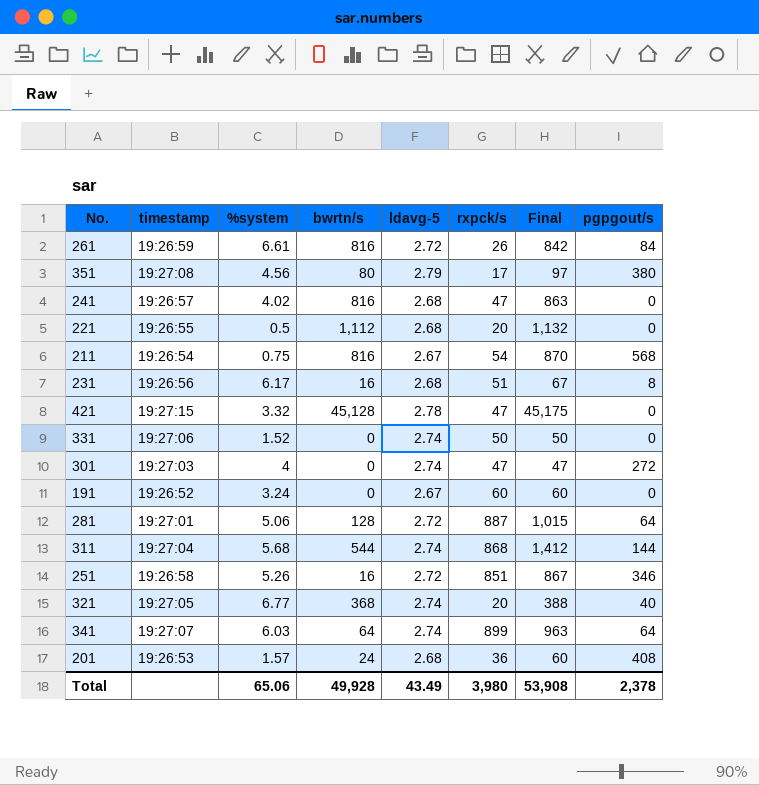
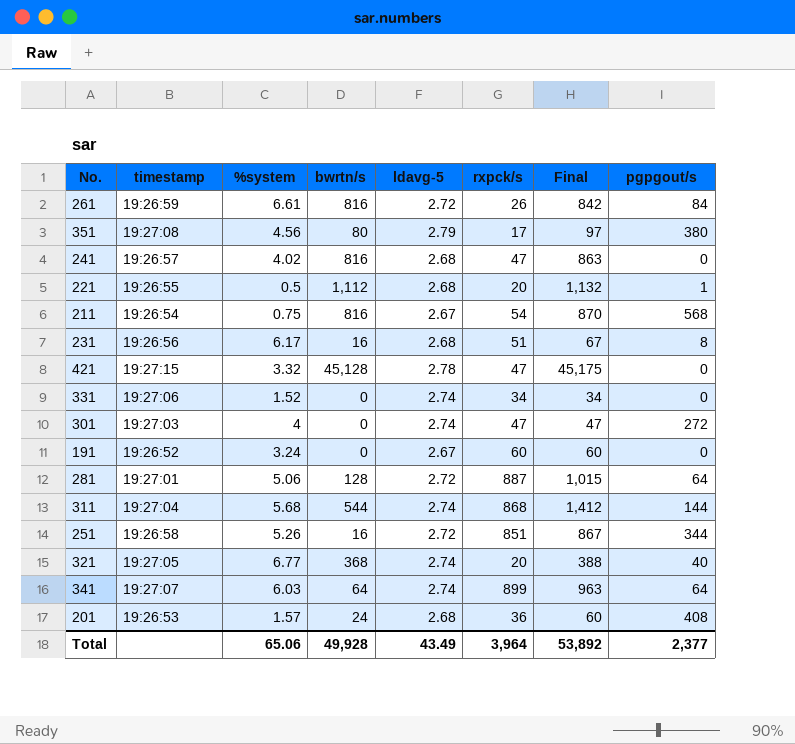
221 | pgpgout/s: 0 -> 1
331 | rxpck/s: 50 -> 34
331 | Final: 50 -> 34
251 | pgpgout/s: 346 -> 344
Total | rxpck/s: 3,980 -> 3,964
Total | Final: 53,908 -> 53,892
Total | pgpgout/s: 2,378 -> 2,377

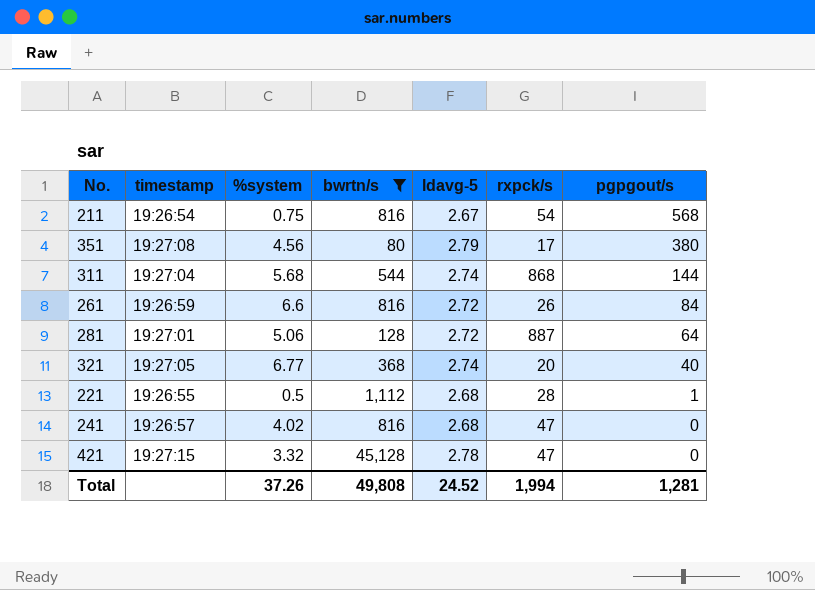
filter: none -> bwrtn/s >= 80
row order: none -> pgpgout/s descending
column Final | formula: [bwrtn/s] + [rxpck/s] -> none
261 | %system: 6.61 -> 6.6
221 | rxpck/s: 20 -> 28
Total | %system: 65.06 -> 37.26
Total | bwrtn/s: 49,928 -> 49,808
Total | ldavg-5: 43.49 -> 24.52
Total | rxpck/s: 3,964 -> 1,994
Total | pgpgout/s: 2,377 -> 1,281

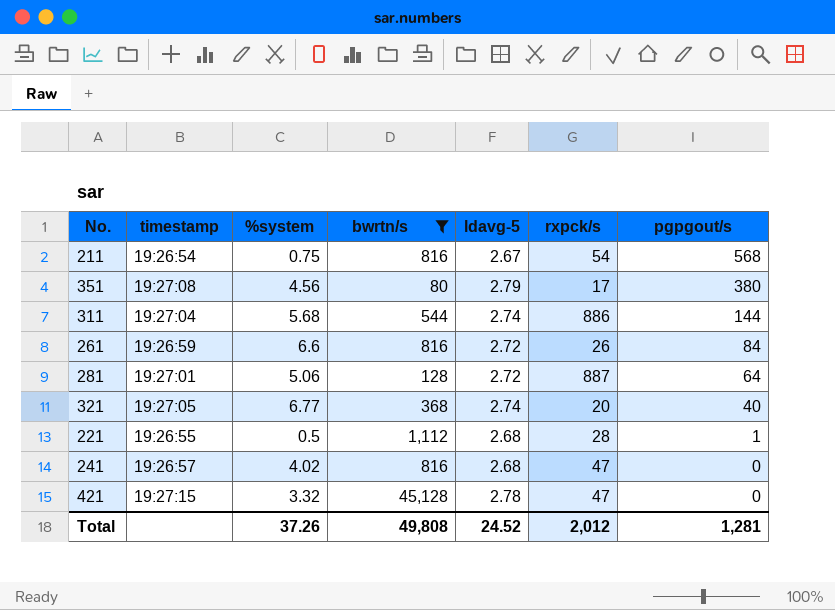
311 | rxpck/s: 868 -> 886
Total | rxpck/s: 1,994 -> 2,012

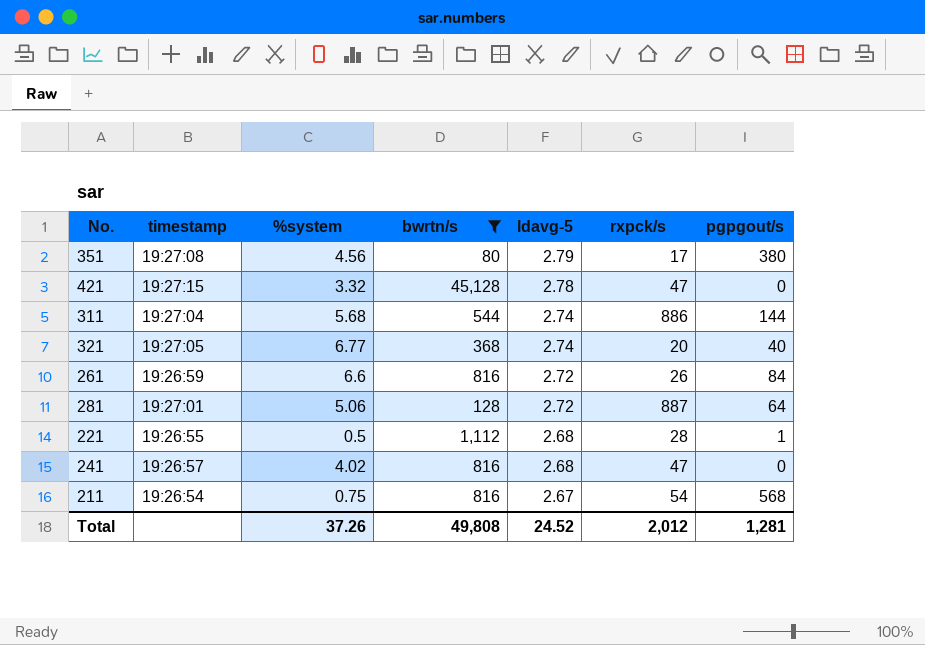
row order: pgpgout/s descending -> ldavg-5 descending

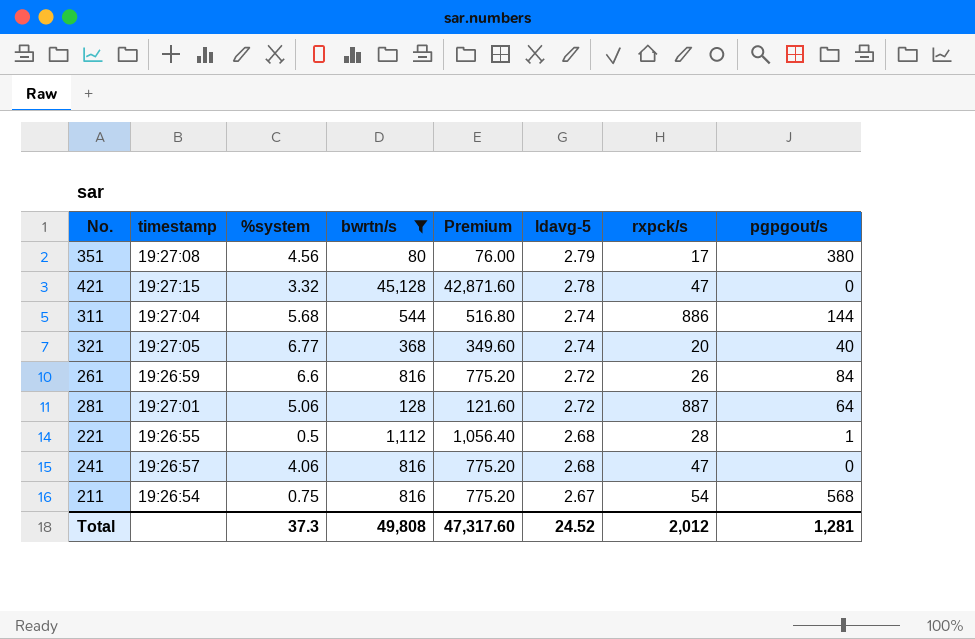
column Premium | formula: none -> [bwrtn/s] * 0.95
241 | %system: 4.02 -> 4.06
Total | %system: 37.26 -> 37.3

